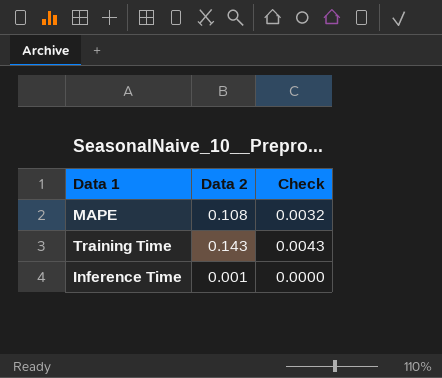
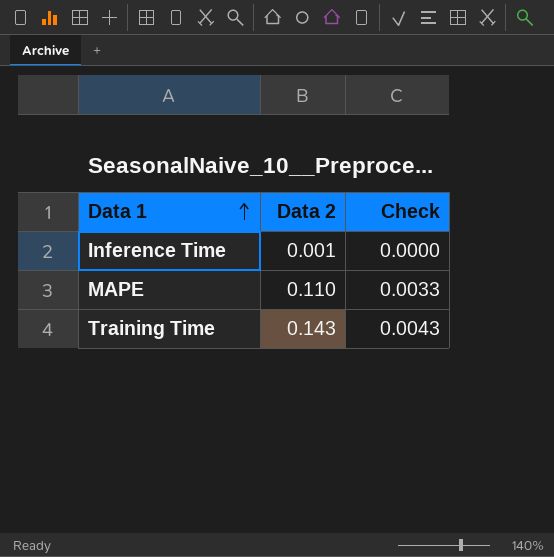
row order: none -> Data 1 ascending
MAPE | Data 2: 0.108 -> 0.110
MAPE | Check: 0.0032 -> 0.0033

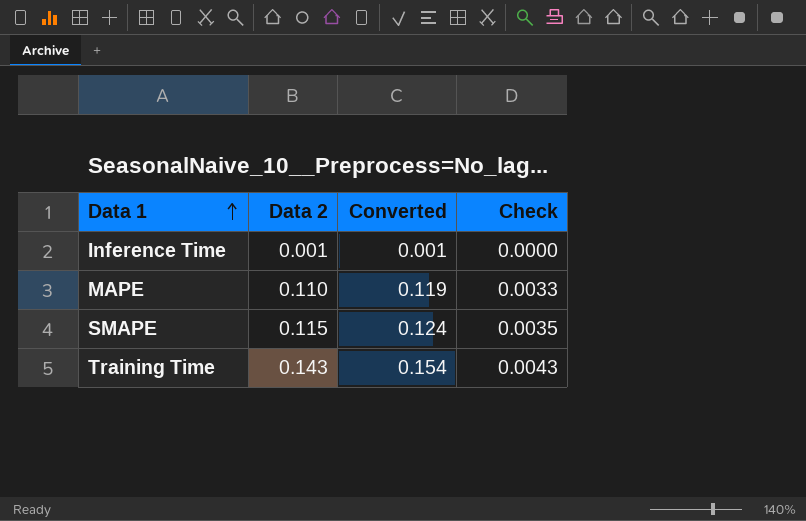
column Converted | formula: none -> [Data 2] * 1.08
row SMAPE: none -> 0.115 | 0.124 | 0.0035

